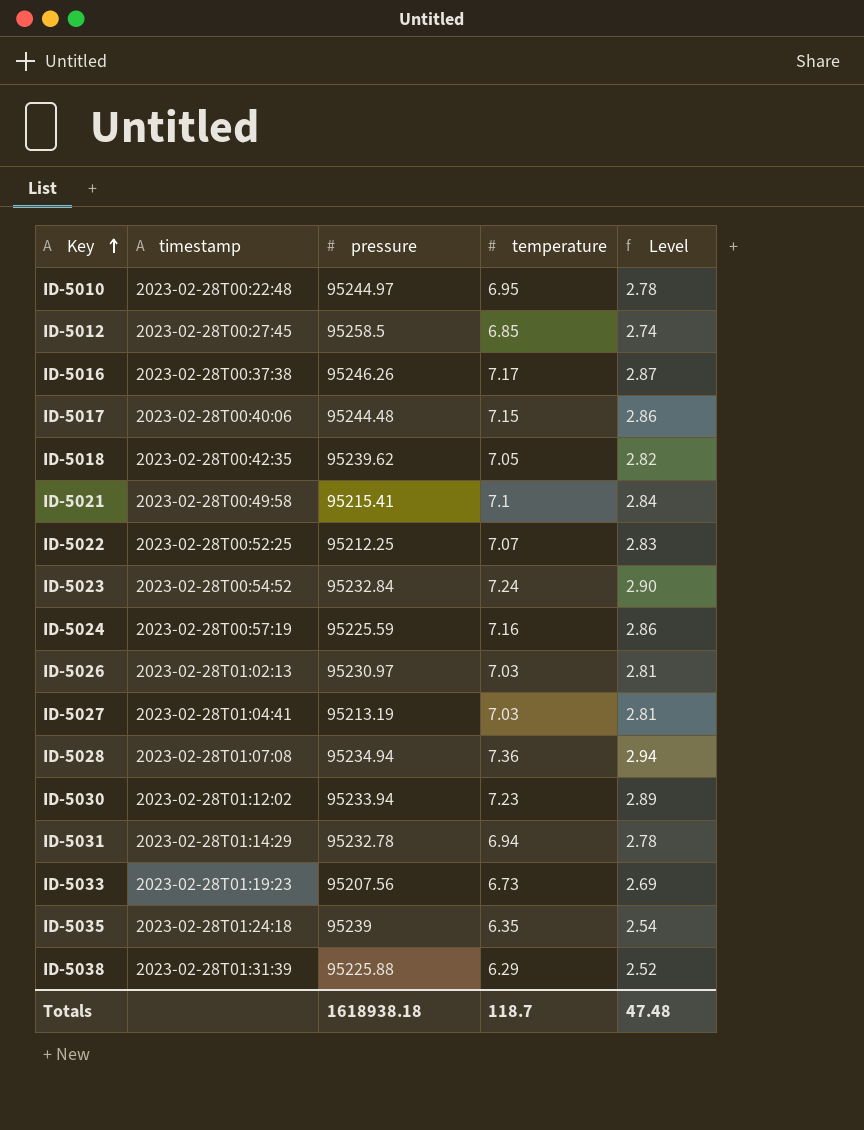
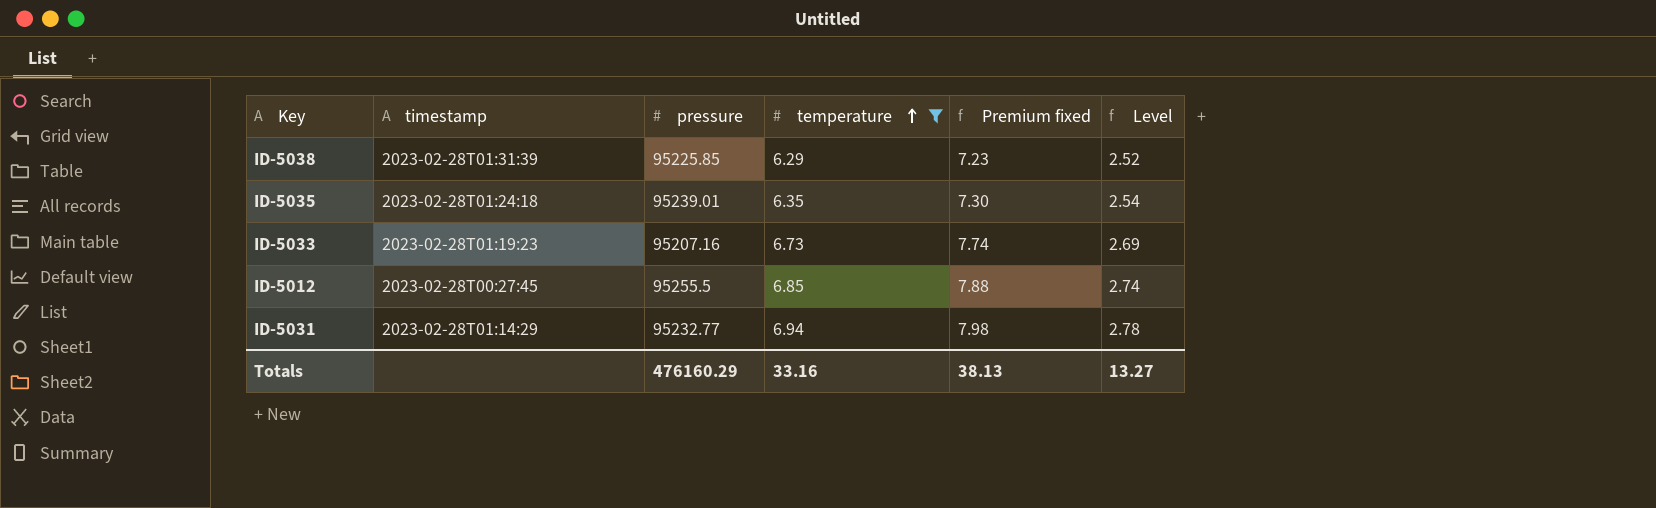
filter: none -> temperature <= 6.94
row order: Key ascending -> temperature ascending
column Premium fixed | formula: none -> [temperature] * 1.15
ID-5038 | pressure: 95225.88 -> 95225.85
ID-5035 | pressure: 95239 -> 95239.01
ID-5033 | pressure: 95207.56 -> 95207.16
ID-5012 | pressure: 95258.5 -> 95255.5
ID-5031 | pressure: 95232.78 -> 95232.77
Totals | pressure: 1618938.18 -> 476160.29
Totals | temperature: 118.7 -> 33.16
Totals | Level: 47.48 -> 13.27

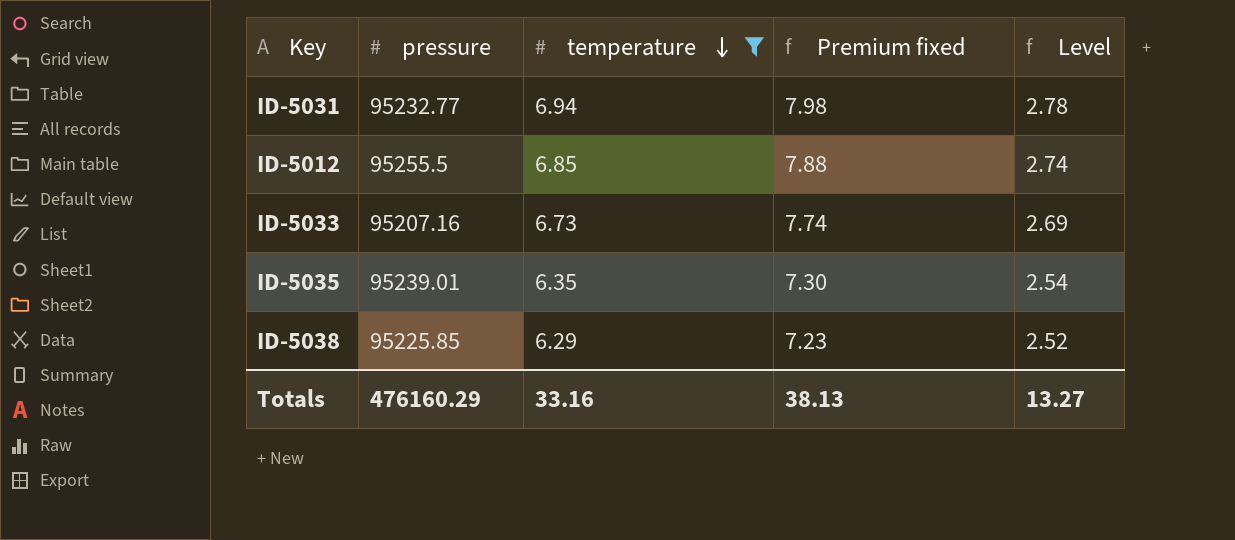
row order: temperature ascending -> temperature descending
column timestamp | position: 2 -> none

